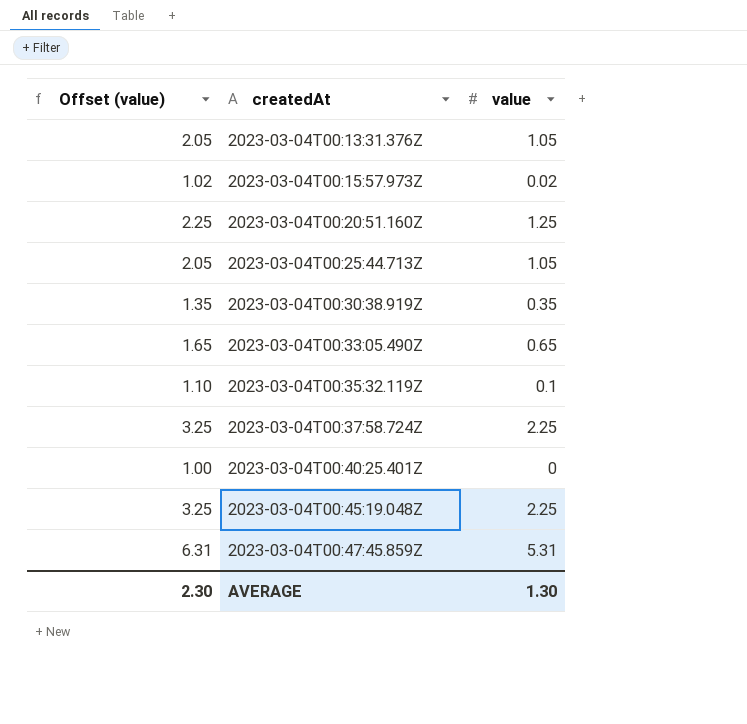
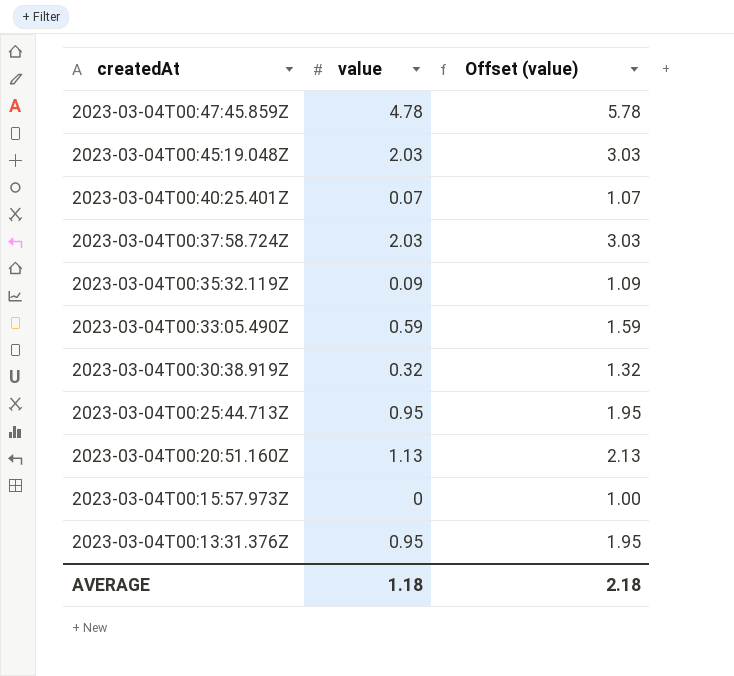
row order: createdAt ascending -> createdAt descending
column Offset (value) | position: 1 -> 3
2023-03-04T00:47:45.859Z | value: 5.31 -> 4.78
2023-03-04T00:47:45.859Z | Offset (value): 6.31 -> 5.78
2023-03-04T00:45:19.048Z | value: 2.25 -> 2.03
2023-03-04T00:45:19.048Z | Offset (value): 3.25 -> 3.03
2023-03-04T00:40:25.401Z | value: 0 -> 0.07
2023-03-04T00:40:25.401Z | Offset (value): 1.00 -> 1.07
2023-03-04T00:37:58.724Z | value: 2.25 -> 2.03
2023-03-04T00:37:58.724Z | Offset (value): 3.25 -> 3.03
2023-03-04T00:35:32.119Z | value: 0.1 -> 0.09
2023-03-04T00:35:32.119Z | Offset (value): 1.10 -> 1.09
2023-03-04T00:33:05.490Z | value: 0.65 -> 0.59
2023-03-04T00:33:05.490Z | Offset (value): 1.65 -> 1.59
2023-03-04T00:30:38.919Z | value: 0.35 -> 0.32
2023-03-04T00:30:38.919Z | Offset (value): 1.35 -> 1.32
2023-03-04T00:25:44.713Z | value: 1.05 -> 0.95
2023-03-04T00:25:44.713Z | Offset (value): 2.05 -> 1.95
2023-03-04T00:20:51.160Z | value: 1.25 -> 1.13
2023-03-04T00:20:51.160Z | Offset (value): 2.25 -> 2.13
2023-03-04T00:15:57.973Z | value: 0.02 -> 0
2023-03-04T00:15:57.973Z | Offset (value): 1.02 -> 1.00
2023-03-04T00:13:31.376Z | value: 1.05 -> 0.95
2023-03-04T00:13:31.376Z | Offset (value): 2.05 -> 1.95
AVERAGE | value: 1.30 -> 1.18
AVERAGE | Offset (value): 2.30 -> 2.18

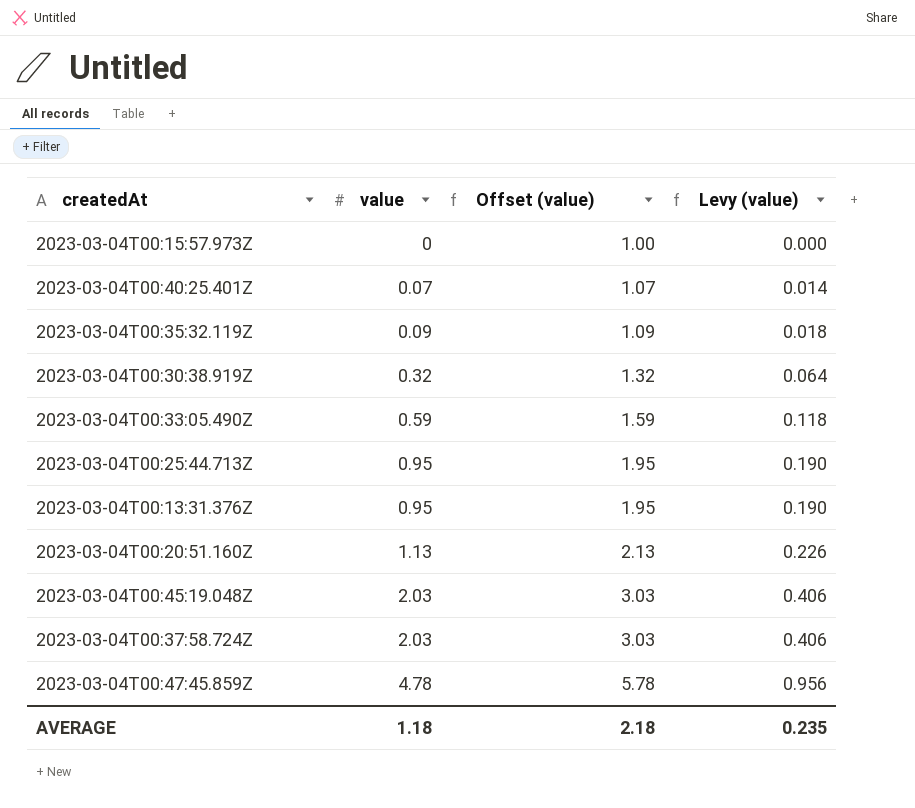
row order: createdAt descending -> value ascending
column Levy (value) | formula: none -> [value] * 0.2

